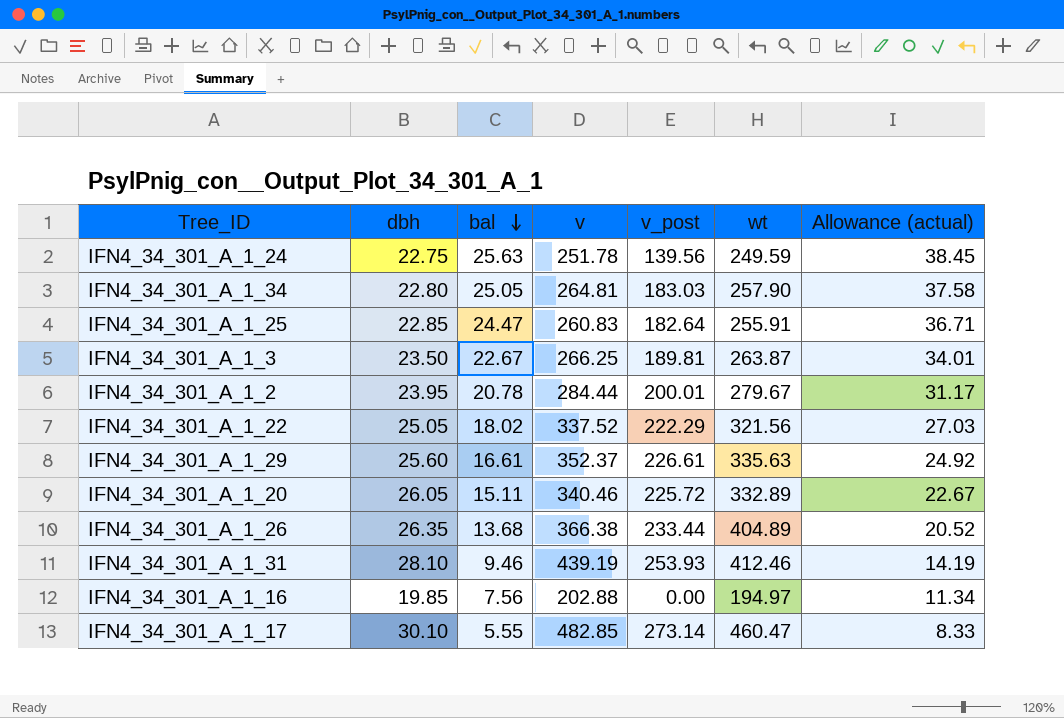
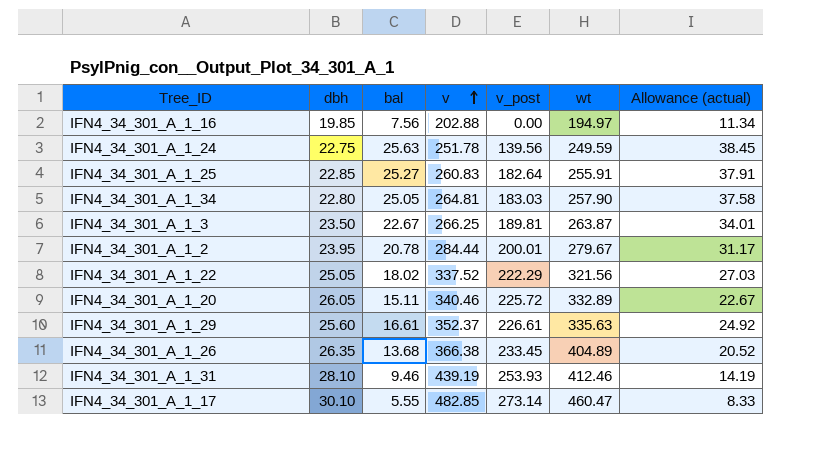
row order: bal descending -> v ascending
IFN4_34_301_A_1_25 | bal: 24.47 -> 25.27
IFN4_34_301_A_1_25 | Allowance (actual): 36.71 -> 37.91
IFN4_34_301_A_1_26 | v_post: 233.44 -> 233.45

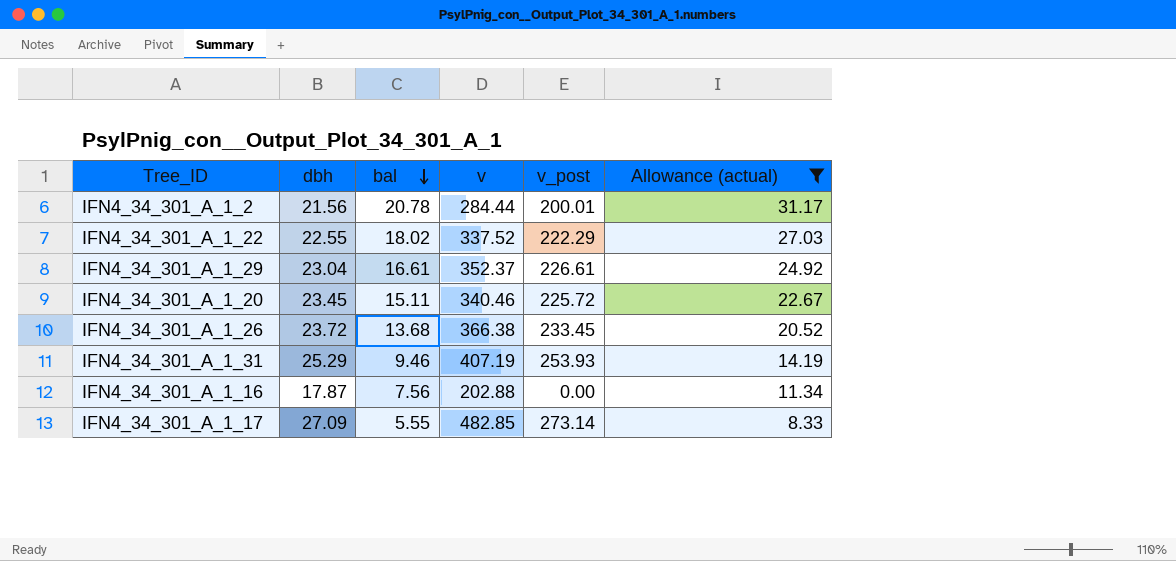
filter: none -> Allowance (actual) <= 31.17
row order: v ascending -> bal descending
column wt | position: 6 -> none
IFN4_34_301_A_1_2 | dbh: 23.95 -> 21.56
IFN4_34_301_A_1_22 | dbh: 25.05 -> 22.55
IFN4_34_301_A_1_29 | dbh: 25.60 -> 23.04
IFN4_34_301_A_1_20 | dbh: 26.05 -> 23.45
IFN4_34_301_A_1_26 | dbh: 26.35 -> 23.72
IFN4_34_301_A_1_31 | dbh: 28.10 -> 25.29
IFN4_34_301_A_1_31 | v: 439.19 -> 407.19
IFN4_34_301_A_1_16 | dbh: 19.85 -> 17.87
IFN4_34_301_A_1_17 | dbh: 30.10 -> 27.09

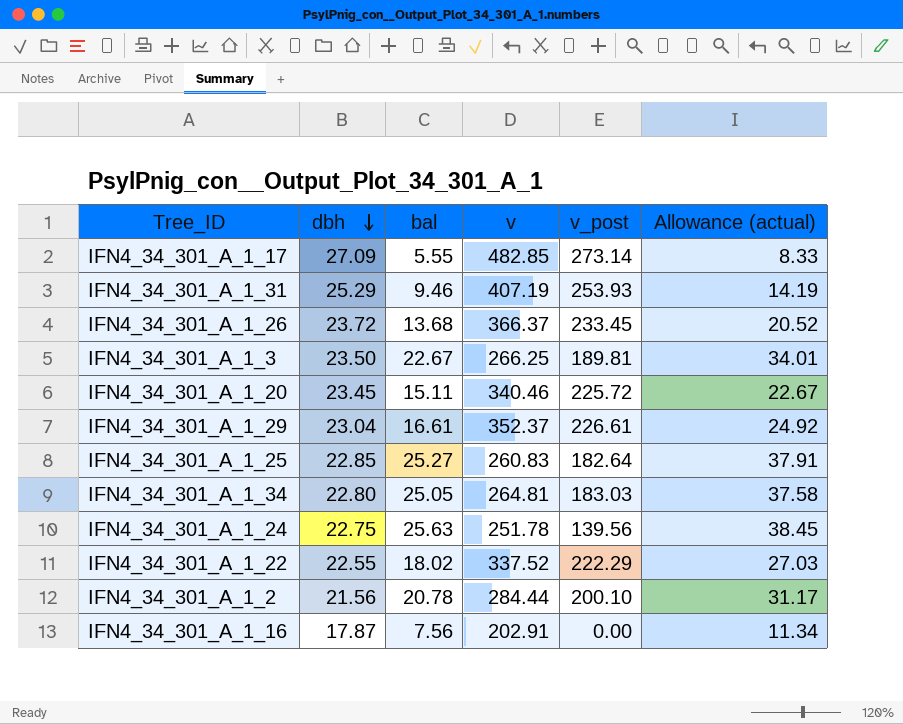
filter: Allowance (actual) <= 31.17 -> none
row order: bal descending -> dbh descending
IFN4_34_301_A_1_26 | v: 366.38 -> 366.37
IFN4_34_301_A_1_2 | v_post: 200.01 -> 200.10
IFN4_34_301_A_1_16 | v: 202.88 -> 202.91

